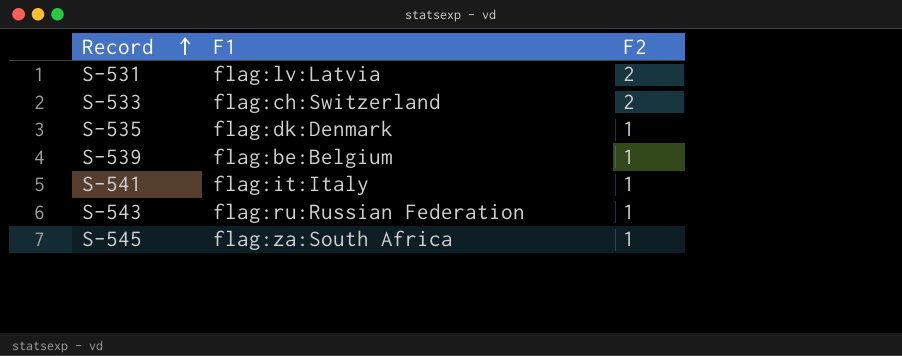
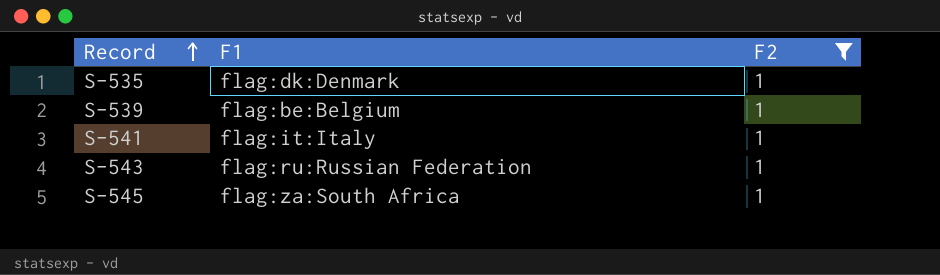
filter: none -> F2 = 1

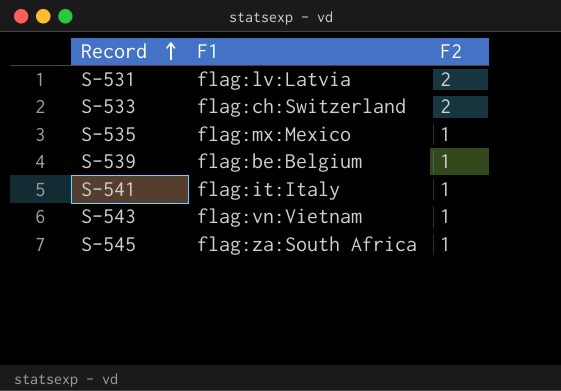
filter: F2 = 1 -> none
S-535 | F1: flag:dk:Denmark -> flag:mx:Mexico
S-543 | F1: flag:ru:Russian Federation -> flag:vn:Vietnam

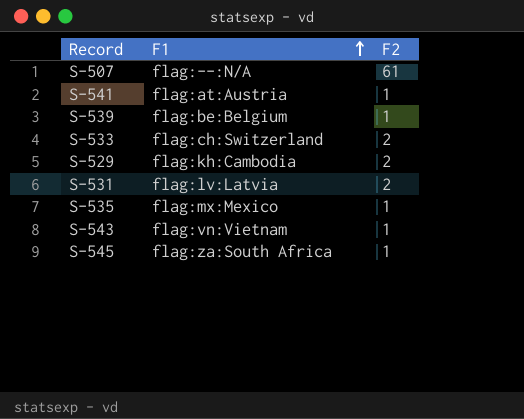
row order: Record ascending -> F1 ascending
row S-507: none -> flag:--:N/A | 61
S-541 | F1: flag:it:Italy -> flag:at:Austria
row S-529: none -> flag:kh:Cambodia | 2

